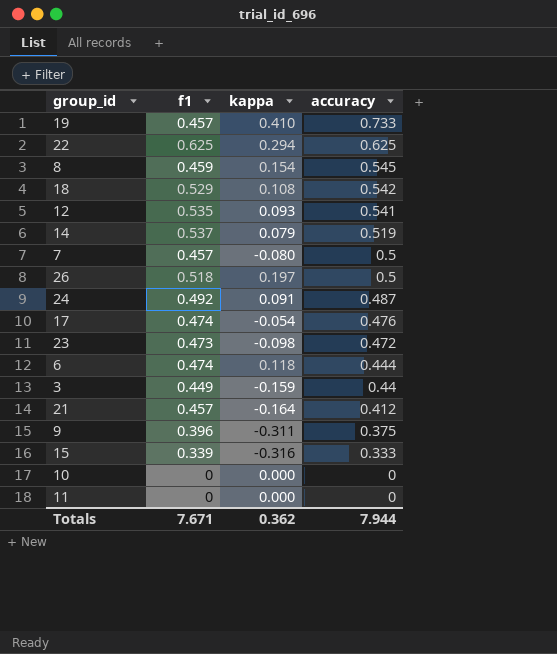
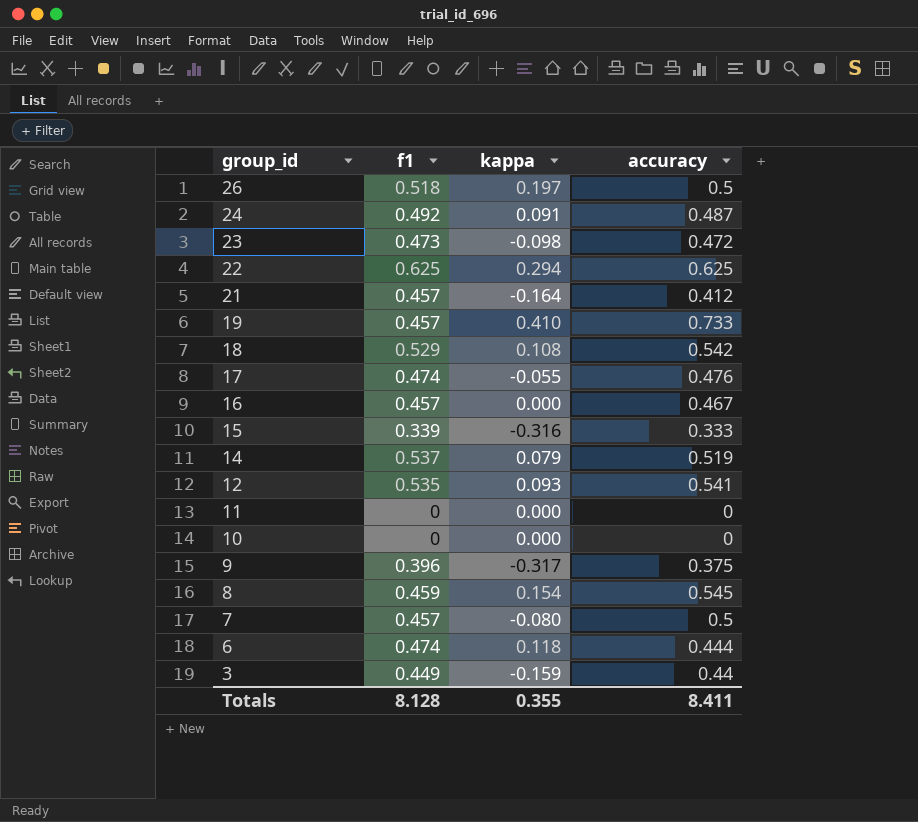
row order: accuracy descending -> group_id descending
17 | kappa: -0.054 -> -0.055
row 16: none -> 0.457 | 0.000 | 0.467
9 | kappa: -0.311 -> -0.317
Totals | f1: 7.671 -> 8.128
Totals | kappa: 0.362 -> 0.355
Totals | accuracy: 7.944 -> 8.411

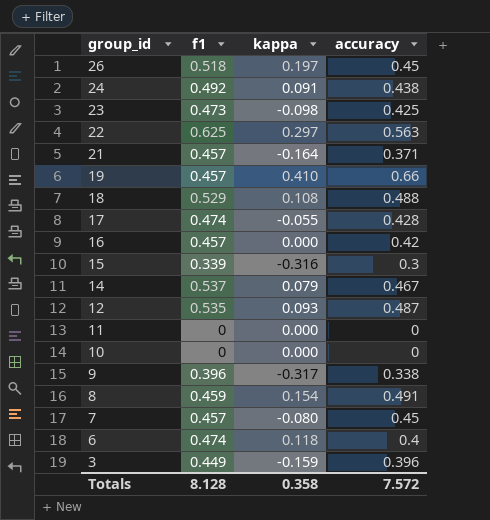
26 | accuracy: 0.5 -> 0.45
24 | accuracy: 0.487 -> 0.438
23 | accuracy: 0.472 -> 0.425
22 | kappa: 0.294 -> 0.297
22 | accuracy: 0.625 -> 0.563
21 | accuracy: 0.412 -> 0.371
19 | accuracy: 0.733 -> 0.66
18 | accuracy: 0.542 -> 0.488
17 | accuracy: 0.476 -> 0.428
16 | accuracy: 0.467 -> 0.42
15 | accuracy: 0.333 -> 0.3
14 | accuracy: 0.519 -> 0.467
12 | accuracy: 0.541 -> 0.487
9 | accuracy: 0.375 -> 0.338
8 | accuracy: 0.545 -> 0.491
7 | accuracy: 0.5 -> 0.45
6 | accuracy: 0.444 -> 0.4
3 | accuracy: 0.44 -> 0.396
Totals | kappa: 0.355 -> 0.358
Totals | accuracy: 8.411 -> 7.572

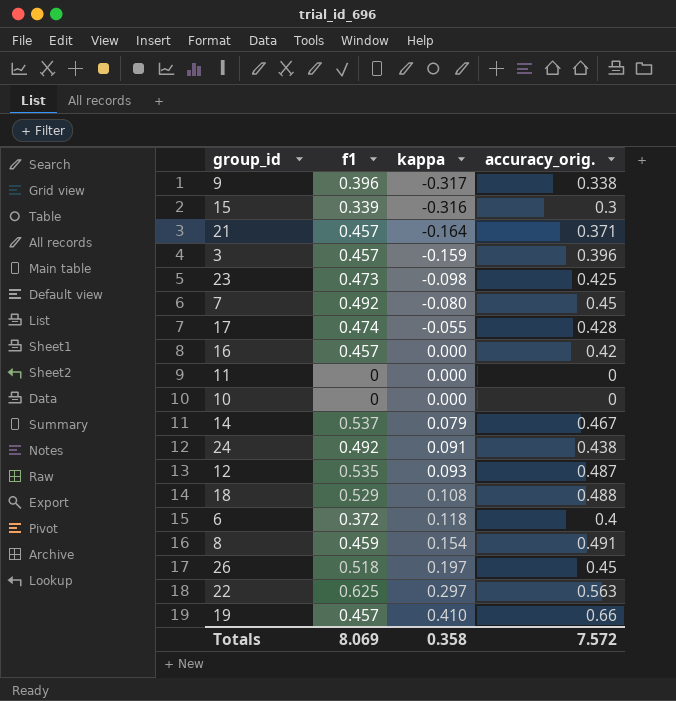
row order: group_id descending -> kappa ascending
column name: accuracy -> accuracy_orig.
3 | f1: 0.449 -> 0.457
7 | f1: 0.457 -> 0.492
6 | f1: 0.474 -> 0.372
Totals | f1: 8.128 -> 8.069

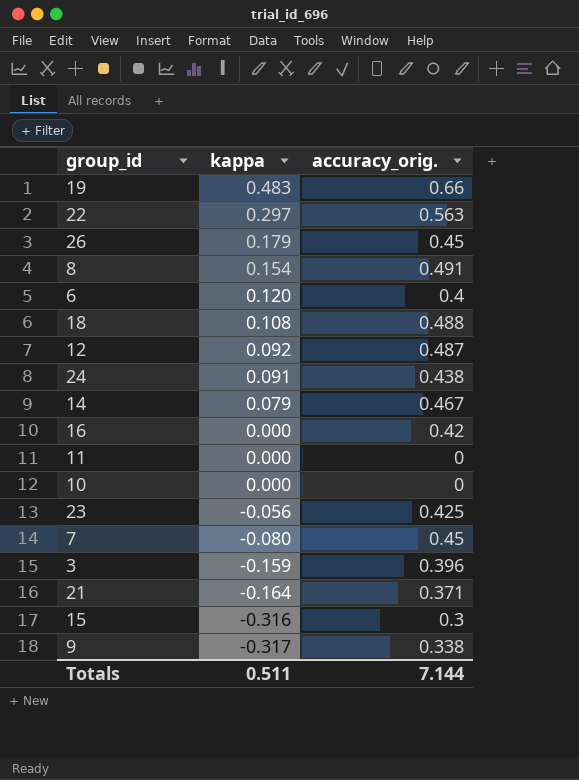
row order: kappa ascending -> kappa descending
column f1 | position: 2 -> none
row 17: 0.474 | -0.055 | 0.428 -> none
19 | kappa: 0.410 -> 0.483
26 | kappa: 0.197 -> 0.179
6 | kappa: 0.118 -> 0.120
12 | kappa: 0.093 -> 0.092
23 | kappa: -0.098 -> -0.056
Totals | kappa: 0.358 -> 0.511
Totals | accuracy_orig.: 7.572 -> 7.144

